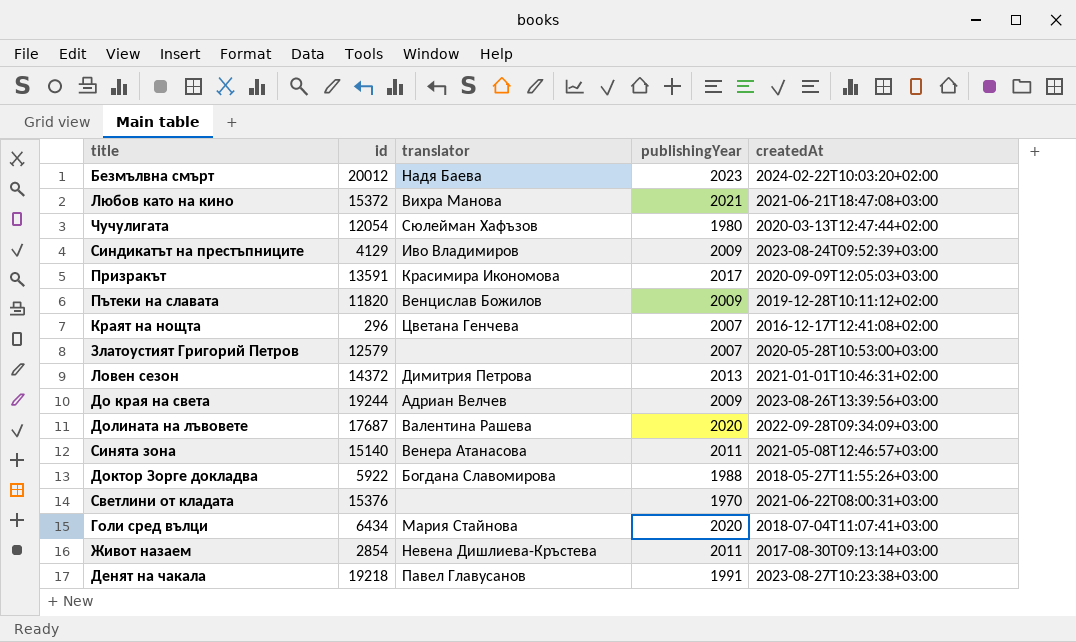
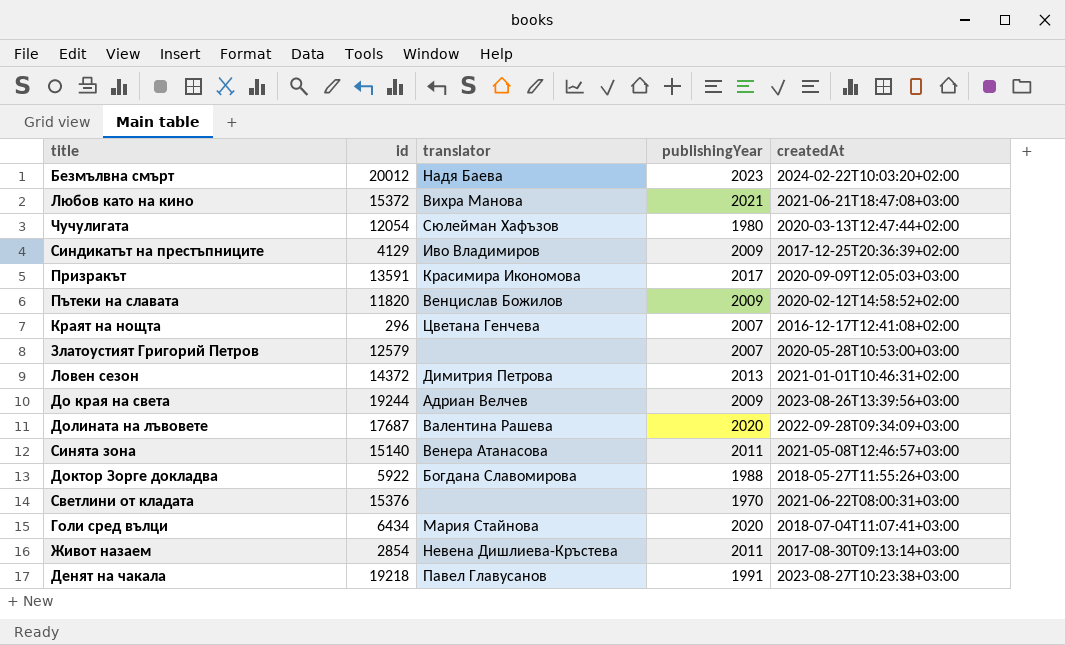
Синдикатът на престъпниците | createdAt: 2023-08-24T09:52:39+03:00 -> 2017-12-25T20:36:39+02:00
Пътеки на славата | createdAt: 2019-12-28T10:11:12+02:00 -> 2020-02-12T14:58:52+02:00

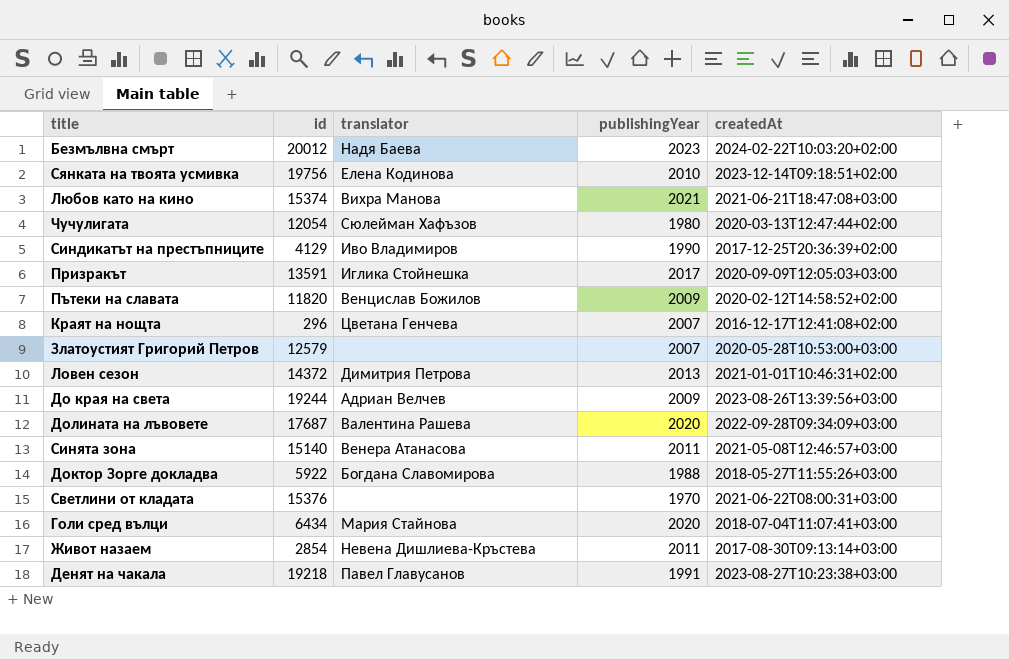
row Сянката на твоята усмивка: none -> 19756 | Елена Кодинова | 2010 | 2023-12-14T09:18:51+02:00
Любов като на кино | id: 15372 -> 15374
Синдикатът на престъпниците | publishingYear: 2009 -> 1990
Призракът | translator: Красимира Икономова -> Иглика Стойнешка

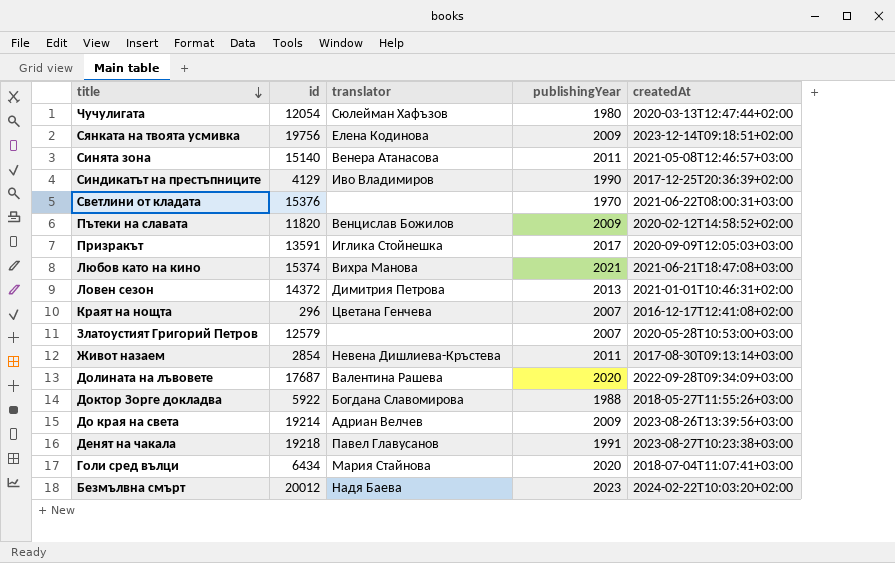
row order: none -> title descending
Сянката на твоята усмивка | publishingYear: 2010 -> 2009
До края на света | id: 19244 -> 19214

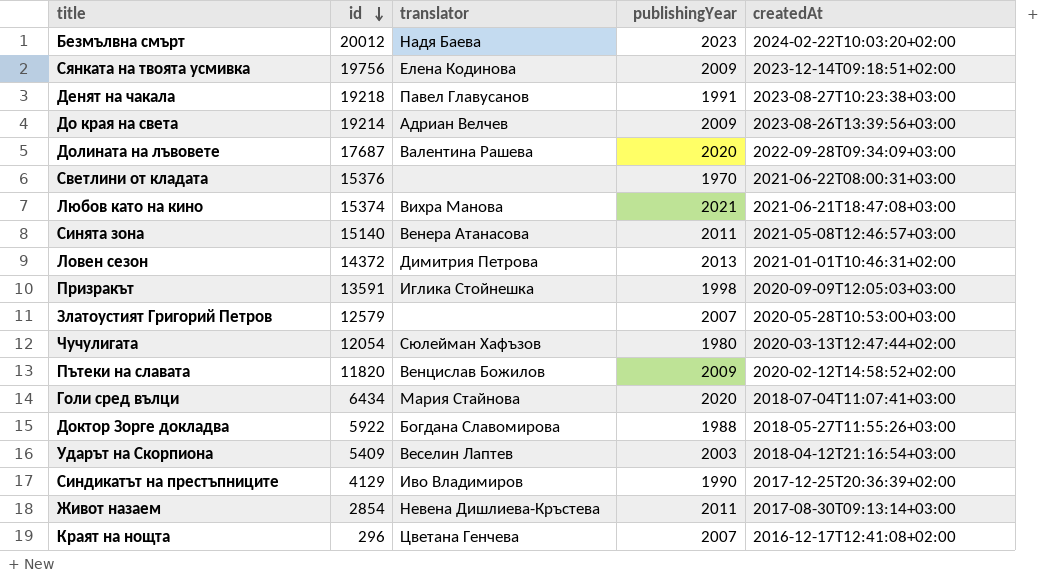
row order: title descending -> id descending
Призракът | publishingYear: 2017 -> 1998
row Ударът на Скорпиона: none -> 5409 | Веселин Лаптев | 2003 | 2018-04-12T21:16:54+03:00

